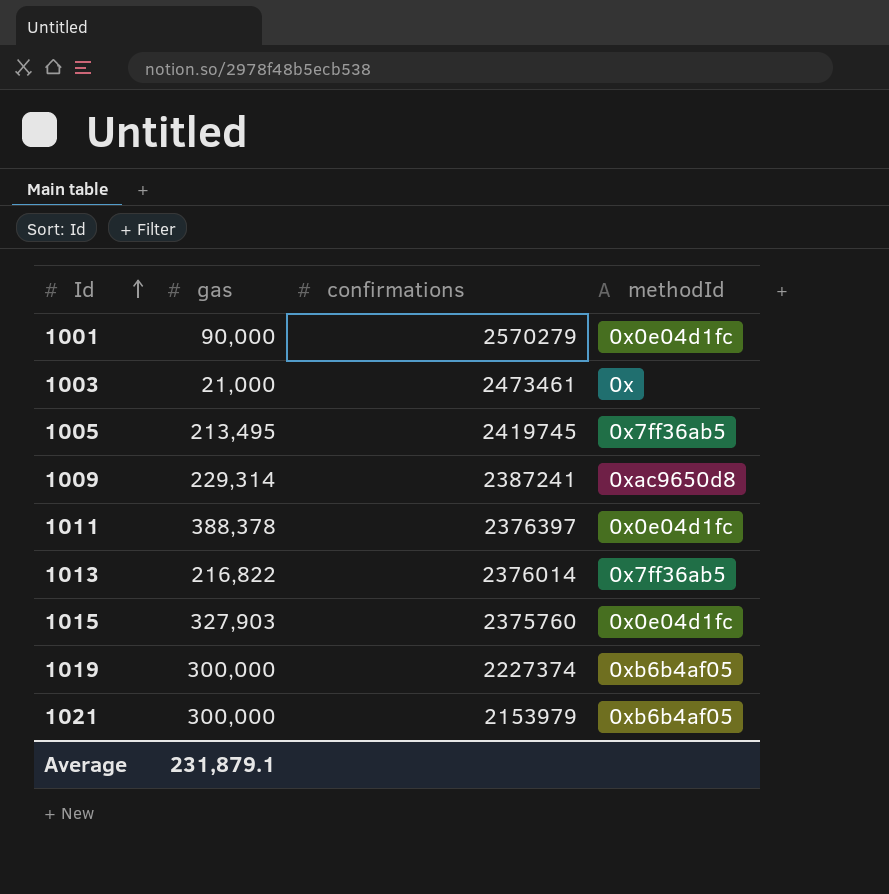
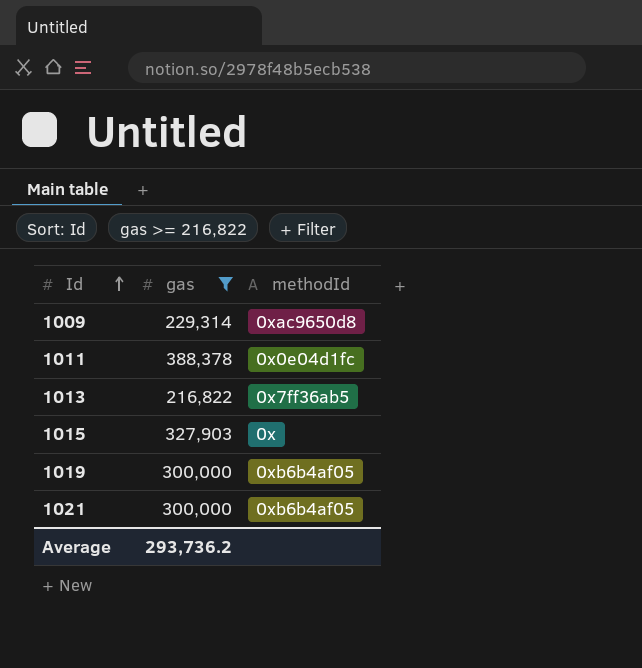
filter: none -> gas >= 216,822
column confirmations | position: 3 -> none
1015 | methodId: 0x0e04d1fc -> 0x
Average | gas: 231,879.1 -> 293,736.2

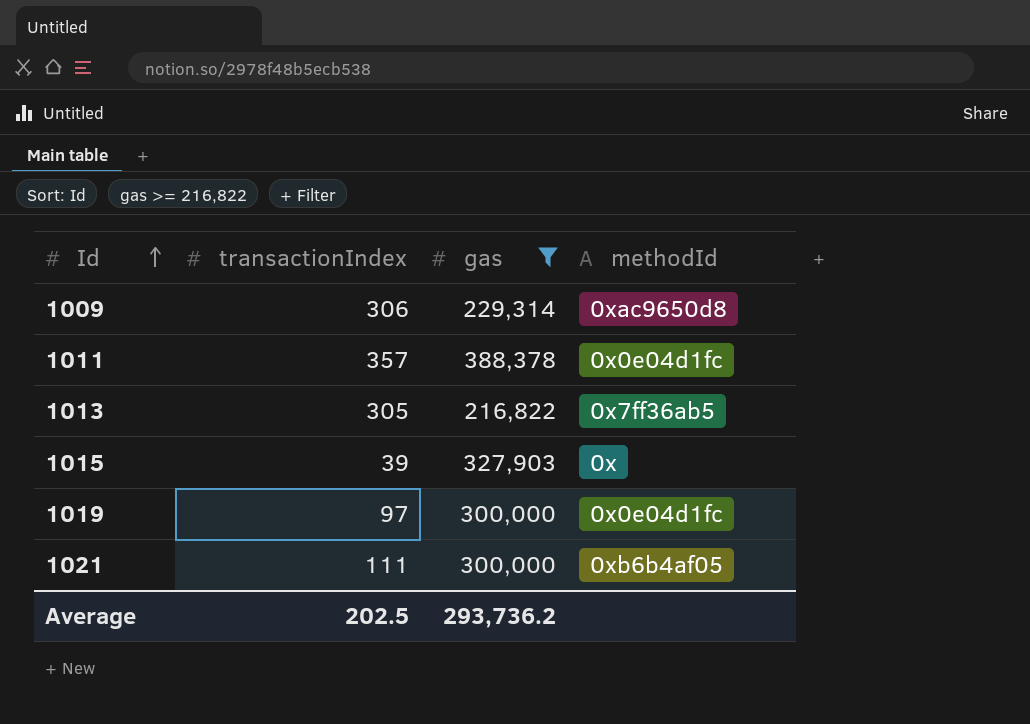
column transactionIndex | position: none -> 2
1019 | methodId: 0xb6b4af05 -> 0x0e04d1fc

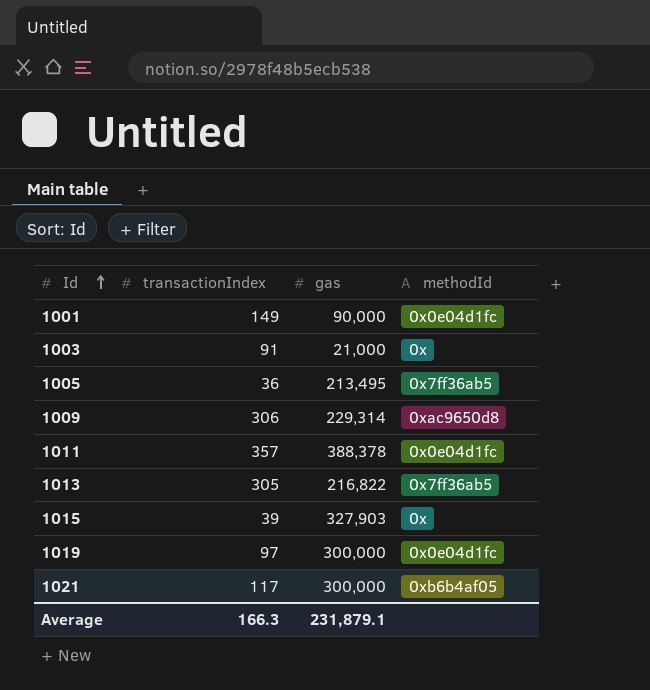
filter: gas >= 216,822 -> none
1021 | transactionIndex: 111 -> 117
Average | transactionIndex: 202.5 -> 166.3
Average | gas: 293,736.2 -> 231,879.1

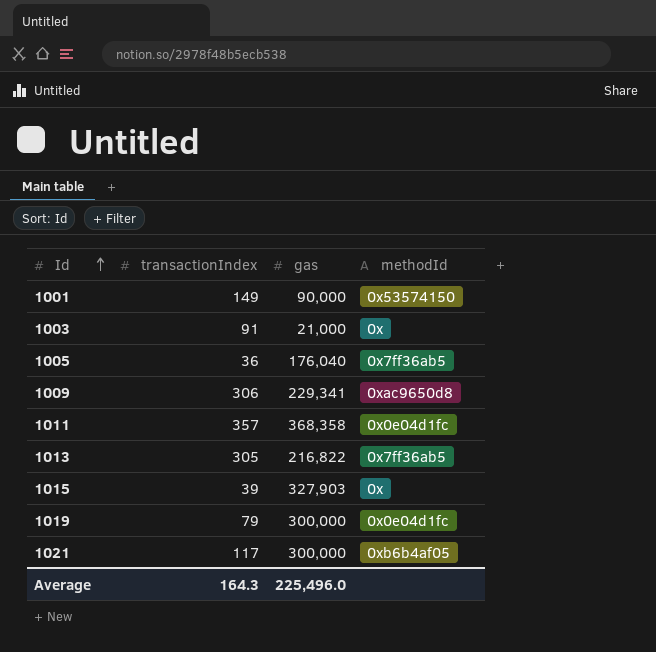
1001 | methodId: 0x0e04d1fc -> 0x53574150
1005 | gas: 213,495 -> 176,040
1009 | gas: 229,314 -> 229,341
1011 | gas: 388,378 -> 368,358
1019 | transactionIndex: 97 -> 79
Average | transactionIndex: 166.3 -> 164.3
Average | gas: 231,879.1 -> 225,496.0

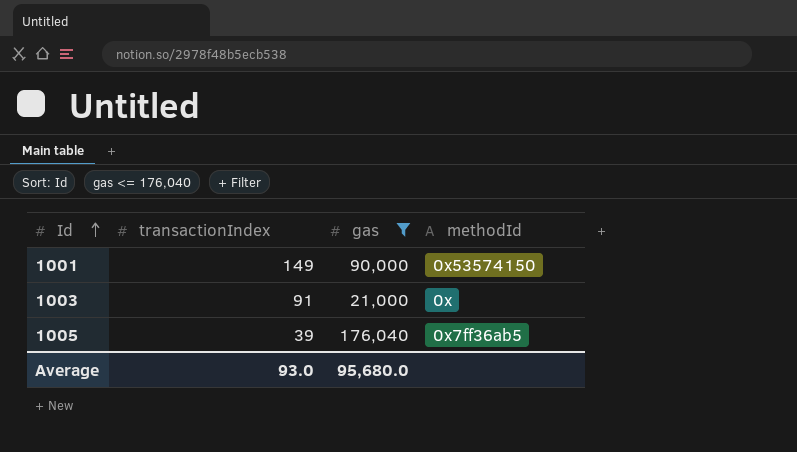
filter: none -> gas <= 176,040
1005 | transactionIndex: 36 -> 39
Average | transactionIndex: 164.3 -> 93.0
Average | gas: 225,496.0 -> 95,680.0

